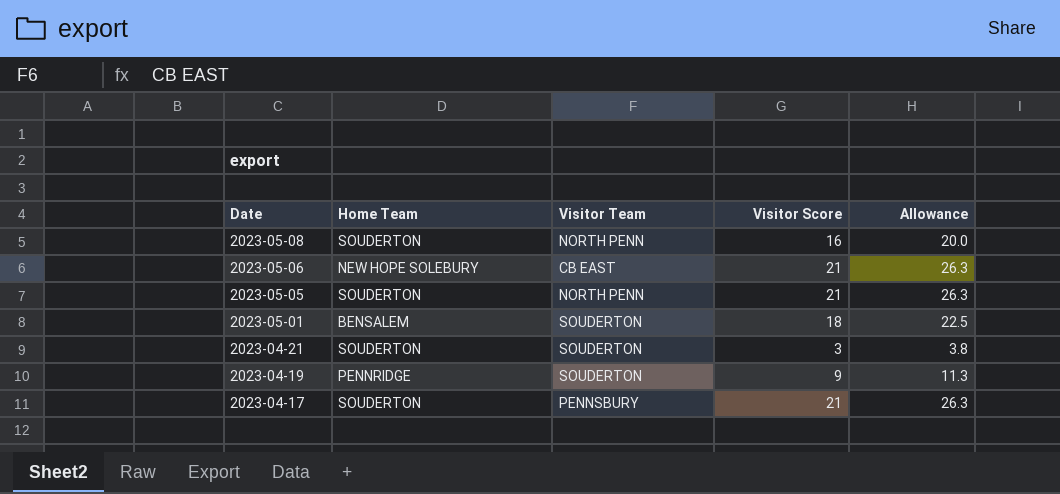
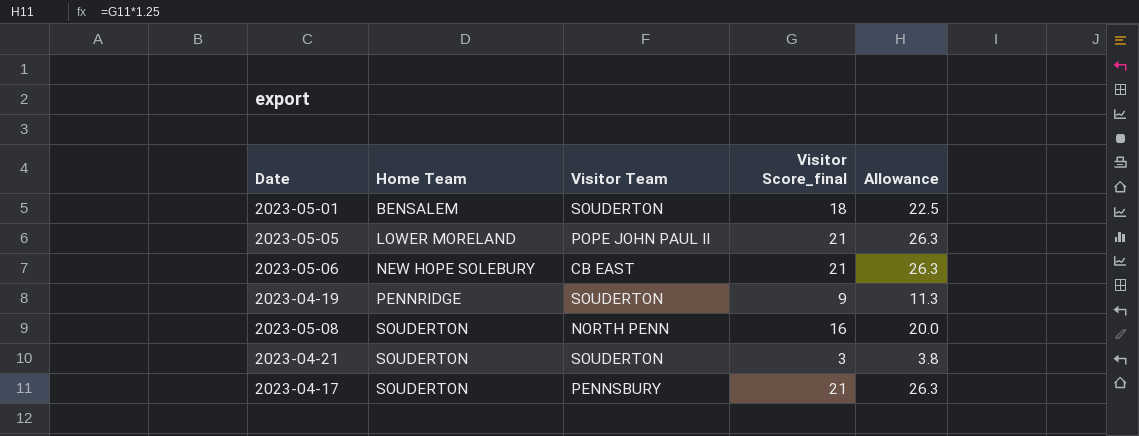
row order: Date descending -> Home Team ascending
column name: Visitor Score -> Visitor Score_final
2023-05-05 | Home Team: SOUDERTON -> LOWER MORELAND
2023-05-05 | Visitor Team: NORTH PENN -> POPE JOHN PAUL II

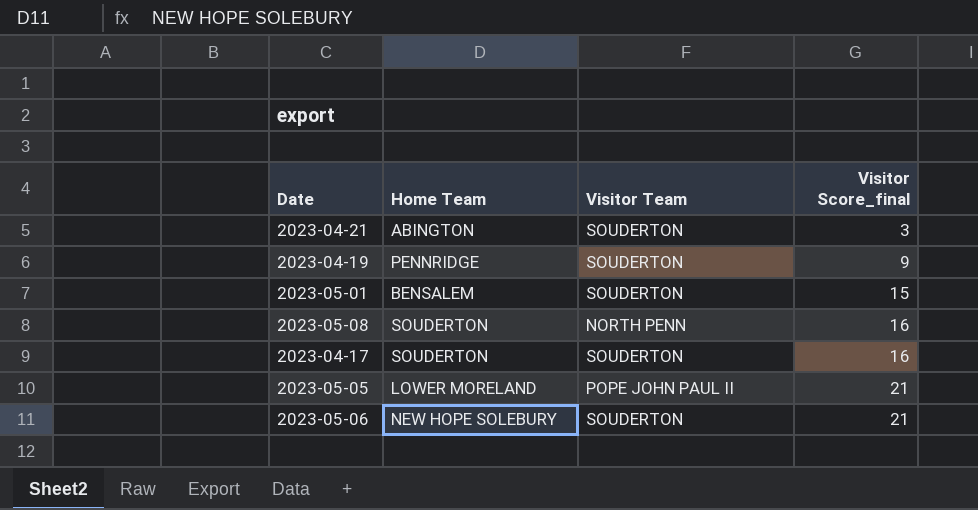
row order: Home Team ascending -> Visitor Score_final ascending
column Allowance | formula: [Visitor Score_final] * 1.25 -> none
2023-04-21 | Home Team: SOUDERTON -> ABINGTON
2023-05-01 | Visitor Score_final: 18 -> 15
2023-04-17 | Visitor Team: PENNSBURY -> SOUDERTON
2023-04-17 | Visitor Score_final: 21 -> 16
2023-05-06 | Visitor Team: CB EAST -> SOUDERTON

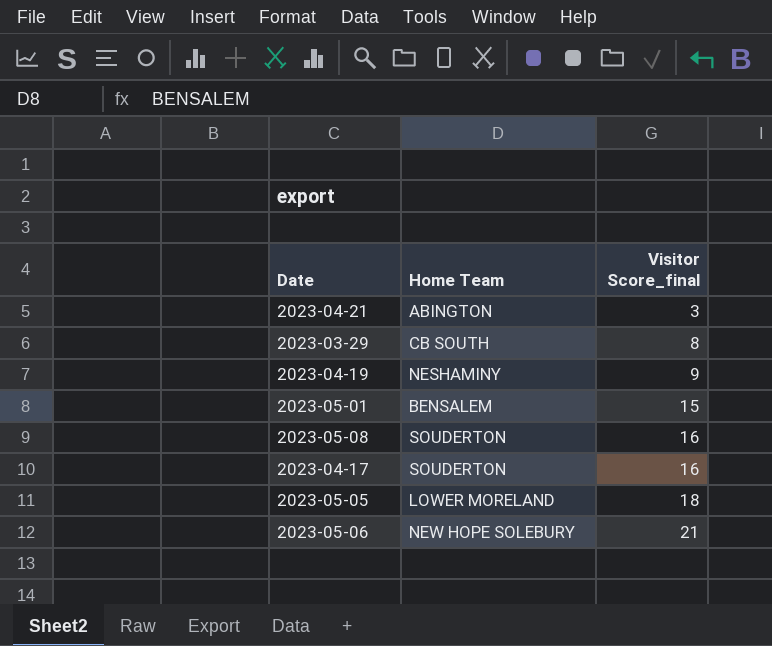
column Visitor Team | position: 3 -> none
row 2023-03-29: none -> CB SOUTH | 8
2023-04-19 | Home Team: PENNRIDGE -> NESHAMINY
2023-05-05 | Visitor Score_final: 21 -> 18

